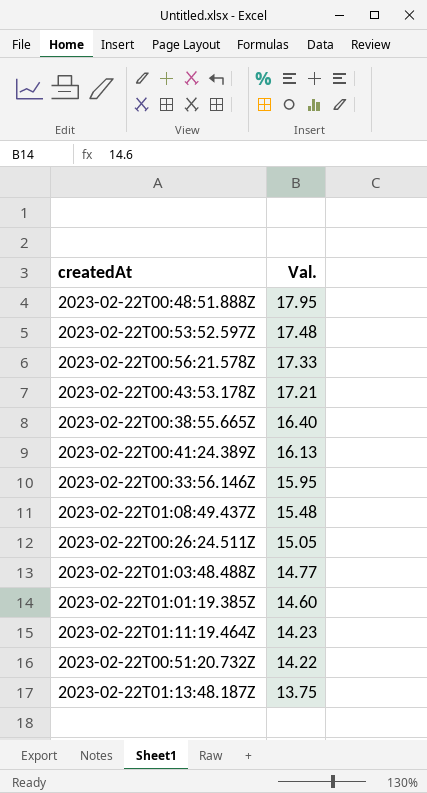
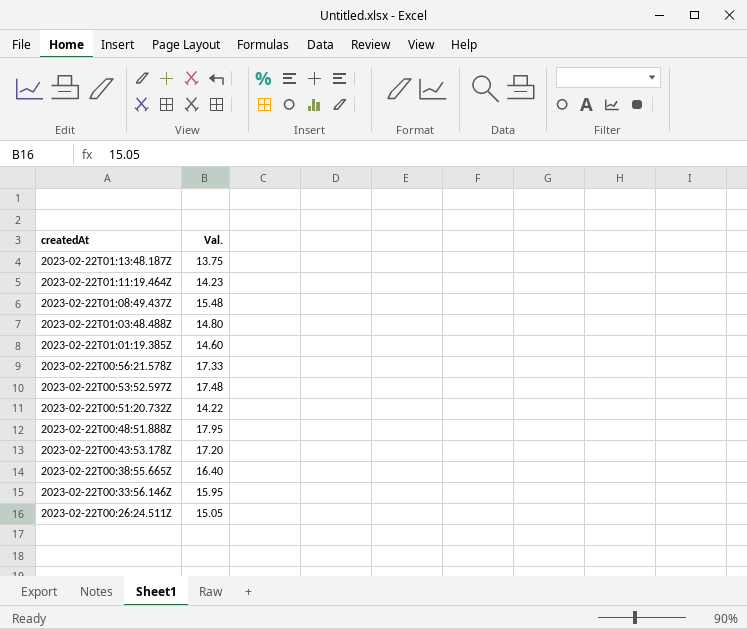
row order: Val. descending -> createdAt descending
row 2023-02-22T00:41:24.389Z: 16.13 -> none
2023-02-22T01:03:48.488Z | Val.: 14.77 -> 14.80
2023-02-22T00:43:53.178Z | Val.: 17.21 -> 17.20

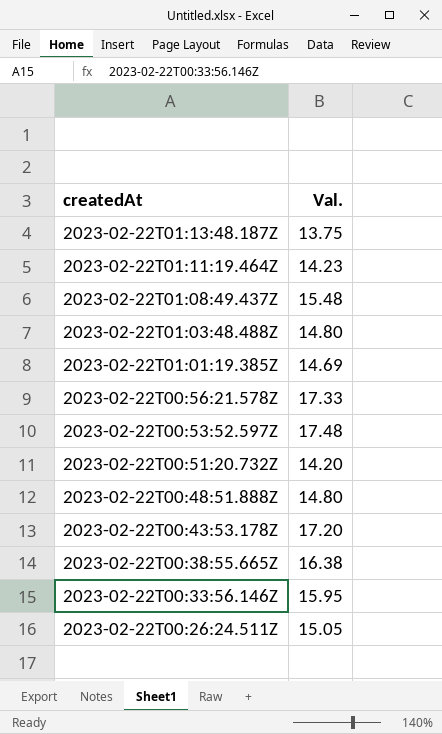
2023-02-22T01:01:19.385Z | Val.: 14.60 -> 14.69
2023-02-22T00:51:20.732Z | Val.: 14.22 -> 14.20
2023-02-22T00:48:51.888Z | Val.: 17.95 -> 14.80
2023-02-22T00:38:55.665Z | Val.: 16.40 -> 16.38

